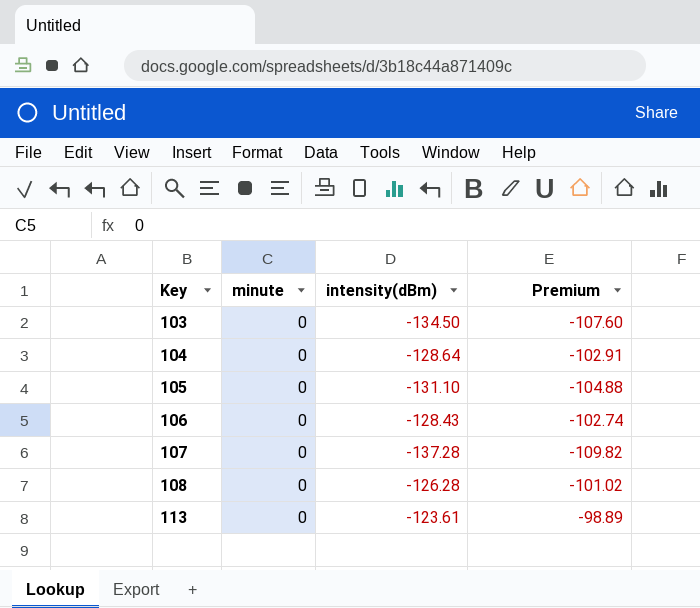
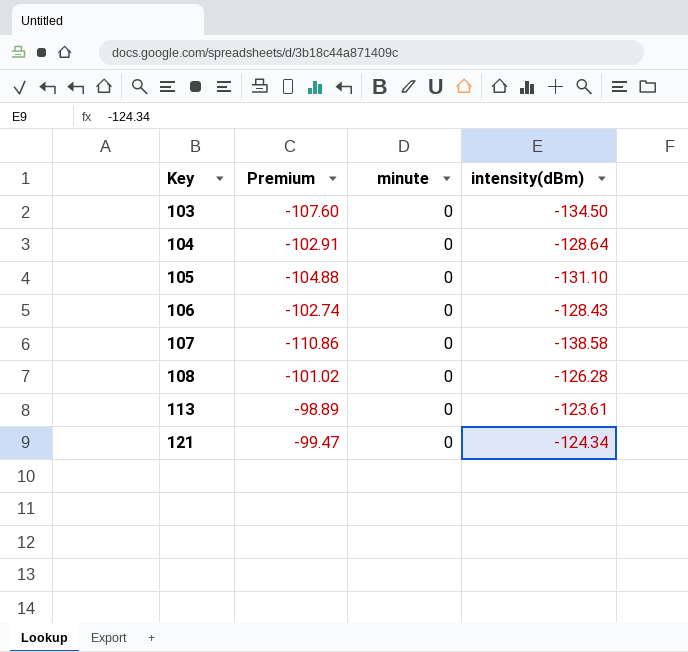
column Premium | position: 4 -> 2
107 | Premium: -109.82 -> -110.86
107 | intensity(dBm): -137.28 -> -138.58
row 121: none -> -99.47 | 0 | -124.34

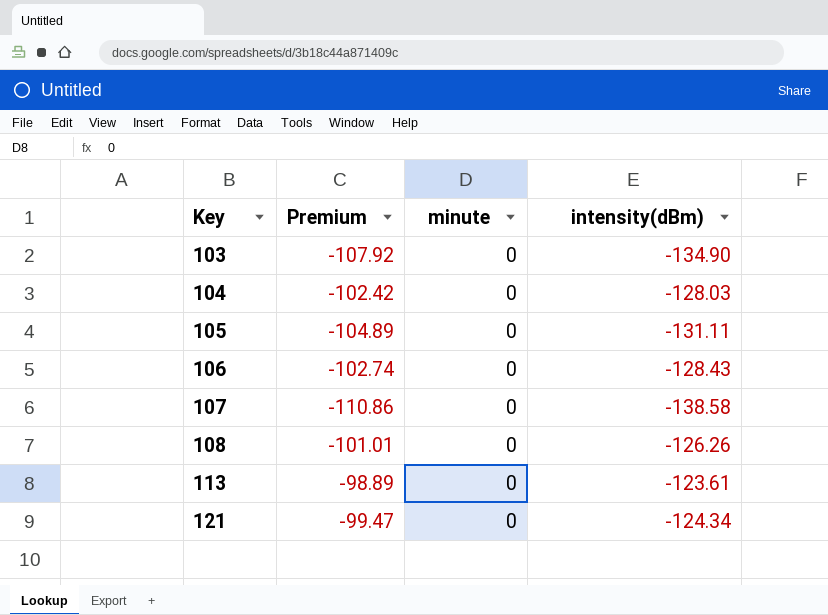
103 | Premium: -107.60 -> -107.92
103 | intensity(dBm): -134.50 -> -134.90
104 | Premium: -102.91 -> -102.42
104 | intensity(dBm): -128.64 -> -128.03
105 | Premium: -104.88 -> -104.89
105 | intensity(dBm): -131.10 -> -131.11
108 | Premium: -101.02 -> -101.01
108 | intensity(dBm): -126.28 -> -126.26

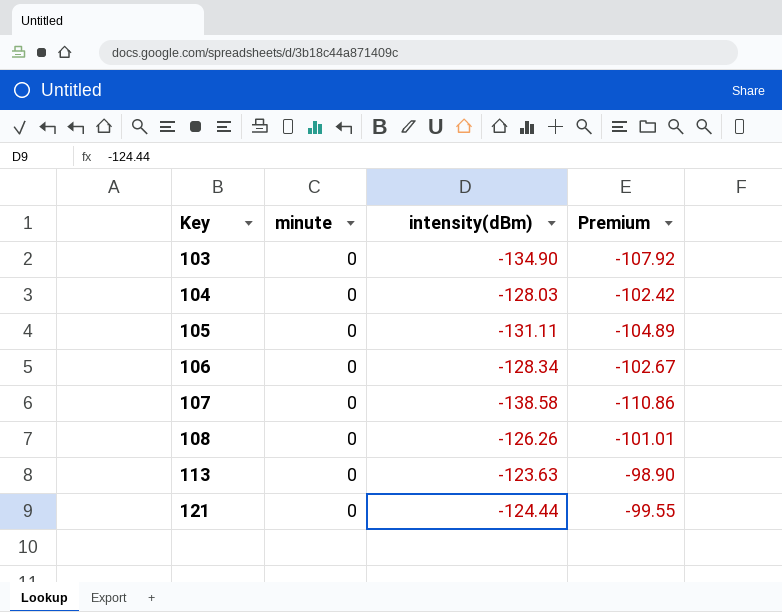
column Premium | position: 2 -> 4
106 | intensity(dBm): -128.43 -> -128.34
106 | Premium: -102.74 -> -102.67
113 | intensity(dBm): -123.61 -> -123.63
113 | Premium: -98.89 -> -98.90
121 | intensity(dBm): -124.34 -> -124.44
121 | Premium: -99.47 -> -99.55

